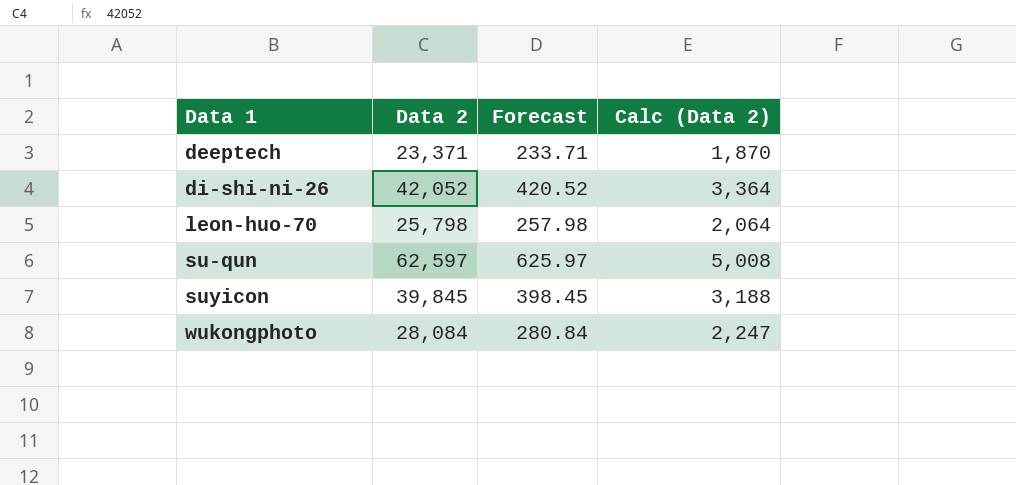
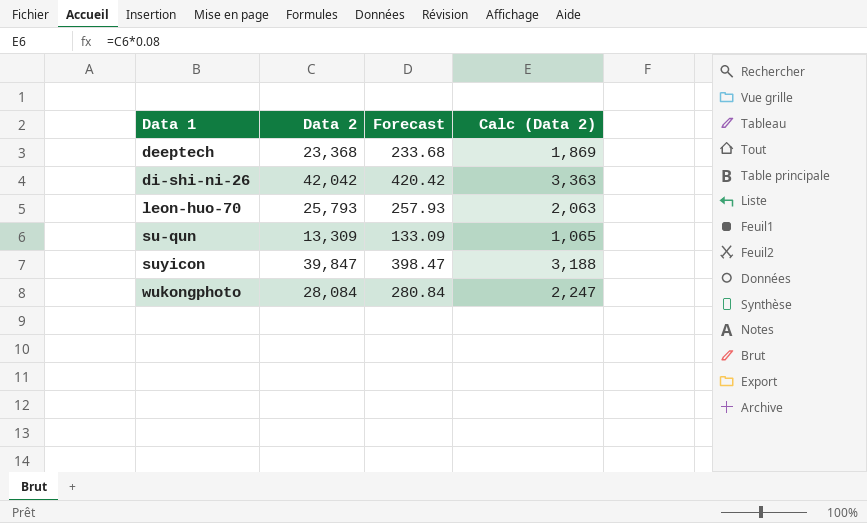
deeptech | Data 2: 23,371 -> 23,368
deeptech | Forecast: 233.71 -> 233.68
deeptech | Calc (Data 2): 1,870 -> 1,869
di-shi-ni-26 | Data 2: 42,052 -> 42,042
di-shi-ni-26 | Forecast: 420.52 -> 420.42
di-shi-ni-26 | Calc (Data 2): 3,364 -> 3,363
leon-huo-70 | Data 2: 25,798 -> 25,793
leon-huo-70 | Forecast: 257.98 -> 257.93
leon-huo-70 | Calc (Data 2): 2,064 -> 2,063
su-qun | Data 2: 62,597 -> 13,309
su-qun | Forecast: 625.97 -> 133.09
su-qun | Calc (Data 2): 5,008 -> 1,065
suyicon | Data 2: 39,845 -> 39,847
suyicon | Forecast: 398.45 -> 398.47

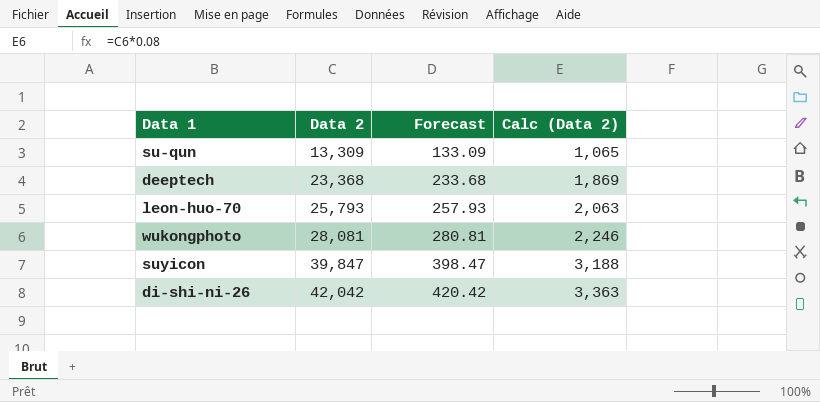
row order: Data 1 ascending -> Data 2 ascending
wukongphoto | Data 2: 28,084 -> 28,081
wukongphoto | Forecast: 280.84 -> 280.81
wukongphoto | Calc (Data 2): 2,247 -> 2,246

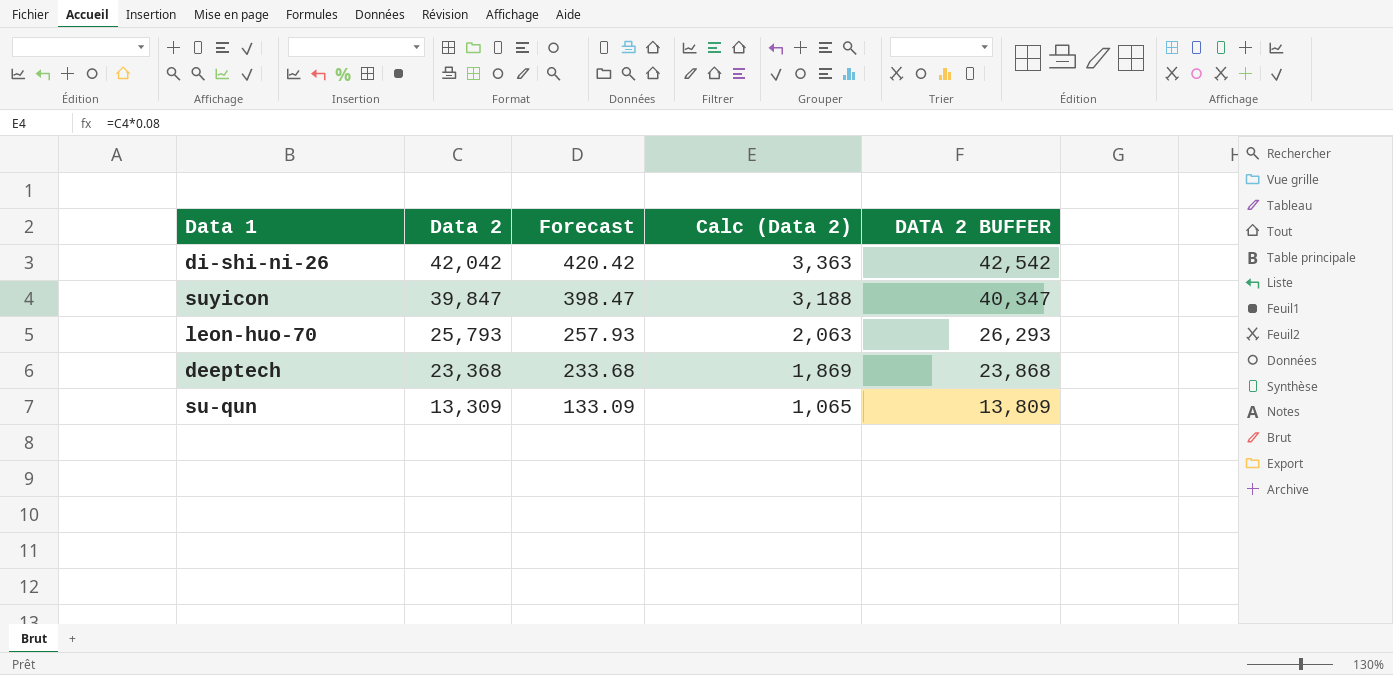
row order: Data 2 ascending -> Data 2 descending
column DATA 2 BUFFER | formula: none -> [Data 2] + 500
row wukongphoto: 28,081 | 280.81 | 2,246 -> none

